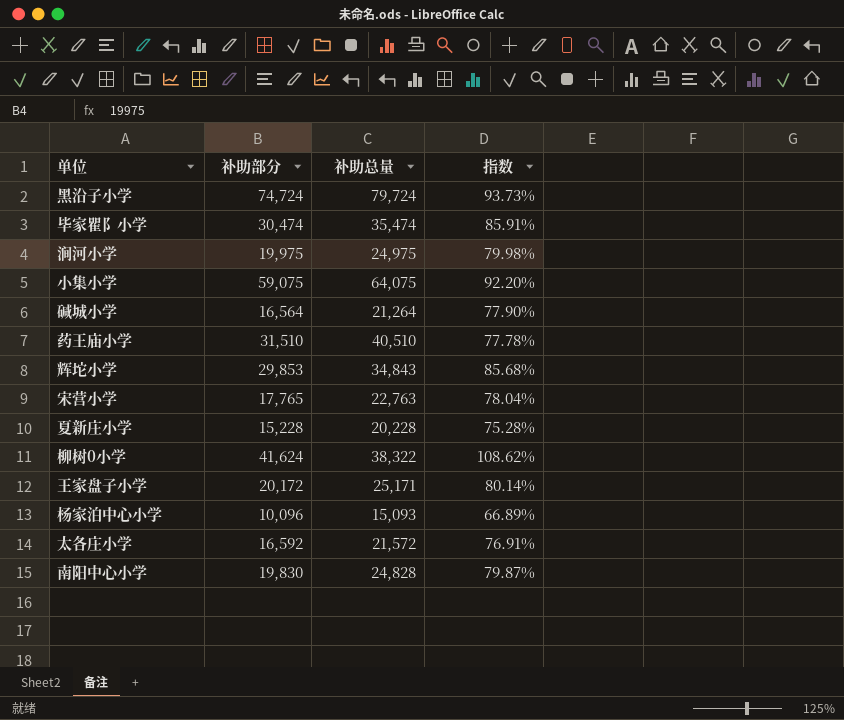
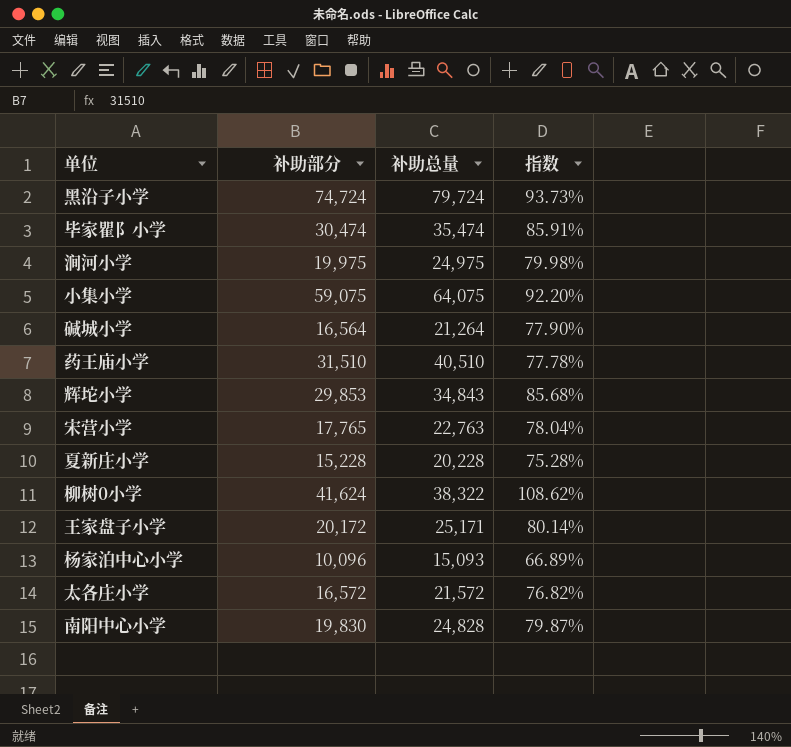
太各庄小学 | 补助部分: 16,592 -> 16,572
太各庄小学 | 指数: 76.91% -> 76.82%

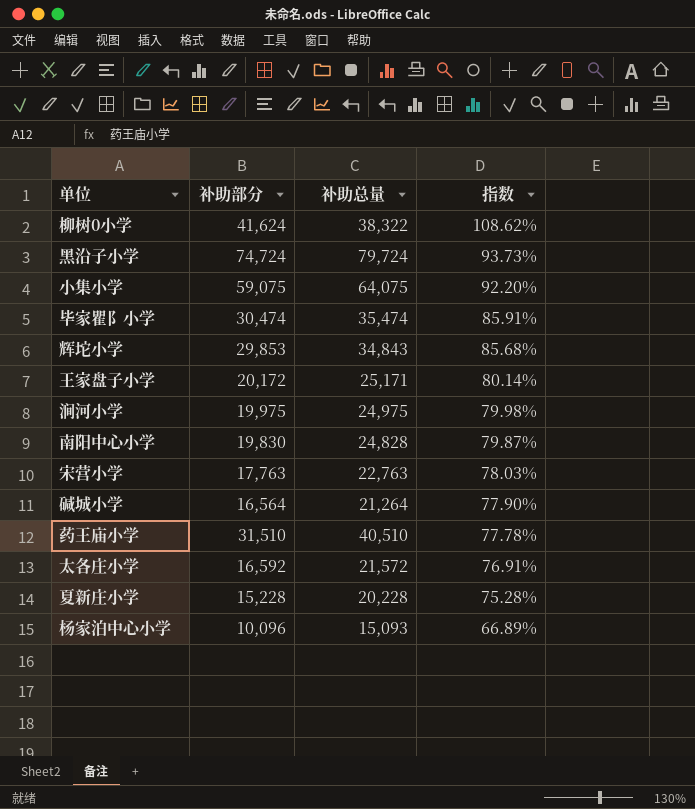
row order: none -> 指数 descending
宋营小学 | 补助部分: 17,765 -> 17,763
宋营小学 | 指数: 78.04% -> 78.03%
太各庄小学 | 补助部分: 16,572 -> 16,592
太各庄小学 | 指数: 76.82% -> 76.91%

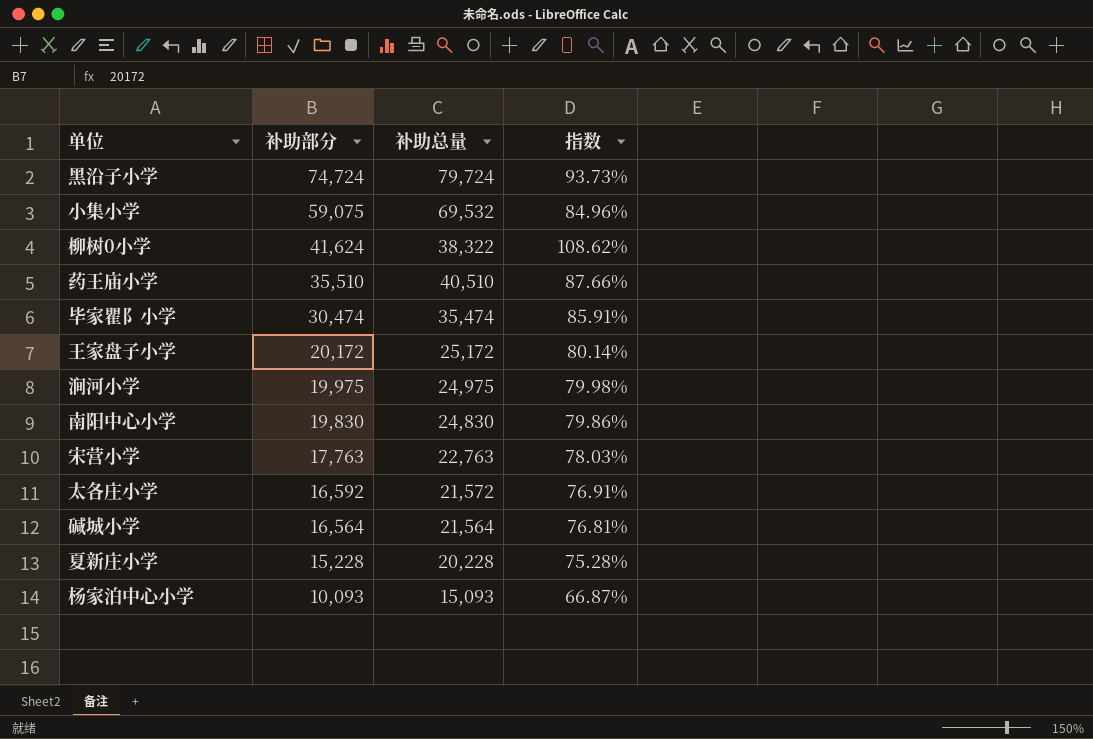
row order: 指数 descending -> 补助部分 descending
row 辉坨小学: 29,853 | 34,843 | 85.68% -> none
小集小学 | 补助总量: 64,075 -> 69,532
小集小学 | 指数: 92.20% -> 84.96%
药王庙小学 | 补助部分: 31,510 -> 35,510
药王庙小学 | 指数: 77.78% -> 87.66%
王家盘子小学 | 补助总量: 25,171 -> 25,172
南阳中心小学 | 补助总量: 24,828 -> 24,830
南阳中心小学 | 指数: 79.87% -> 79.86%
碱城小学 | 补助总量: 21,264 -> 21,564
碱城小学 | 指数: 77.90% -> 76.81%
杨家泊中心小学 | 补助部分: 10,096 -> 10,093
杨家泊中心小学 | 指数: 66.89% -> 66.87%

